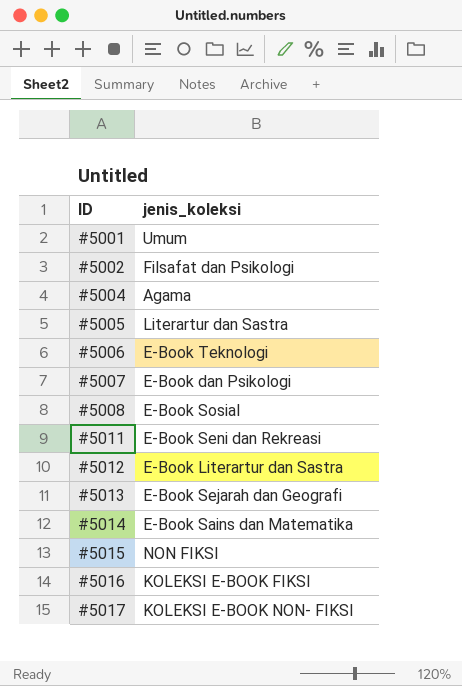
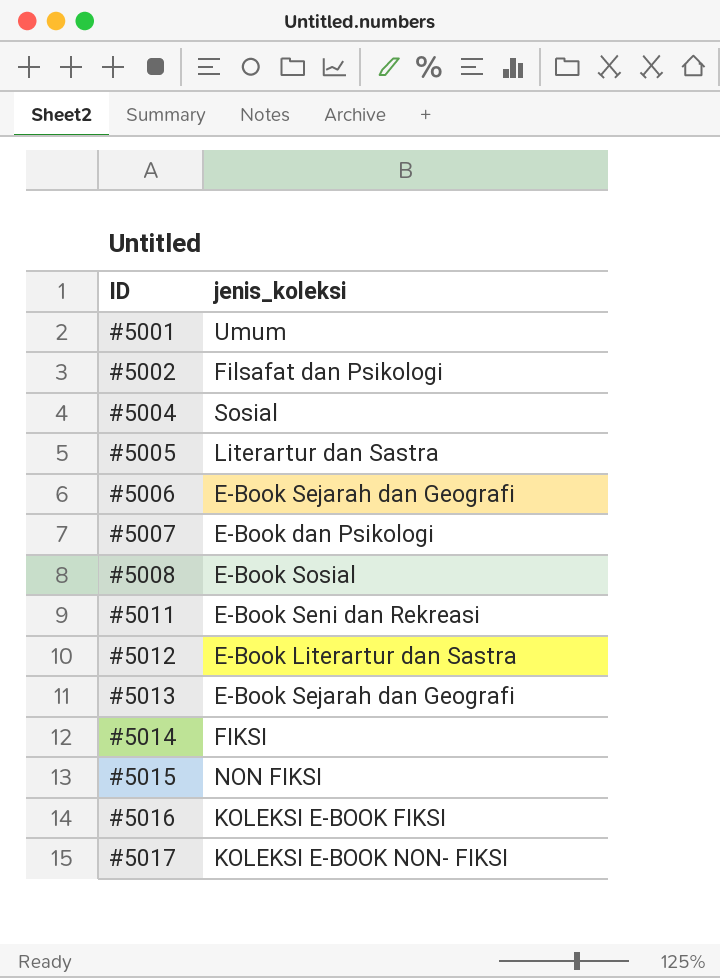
#5004 | jenis_koleksi: Agama -> Sosial
#5006 | jenis_koleksi: E-Book Teknologi -> E-Book Sejarah dan Geografi
#5014 | jenis_koleksi: E-Book Sains dan Matematika -> FIKSI

